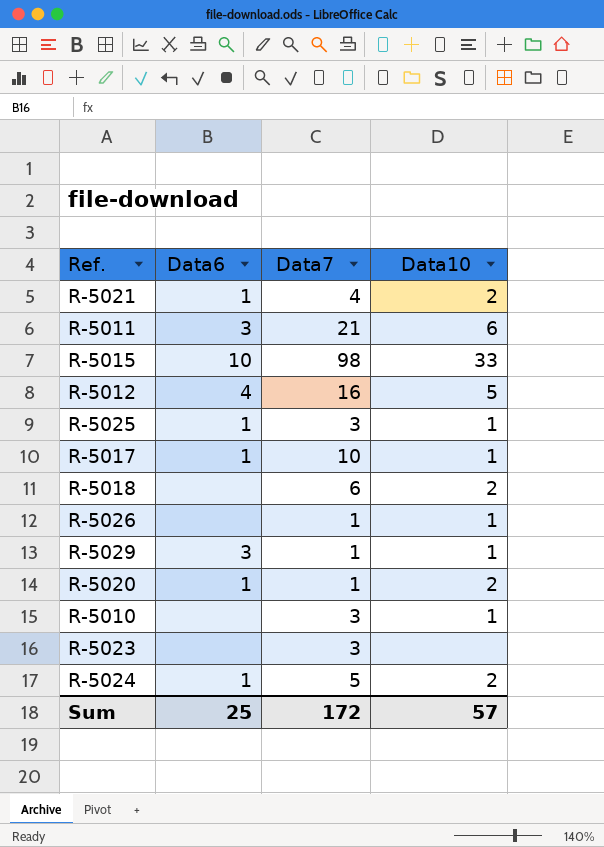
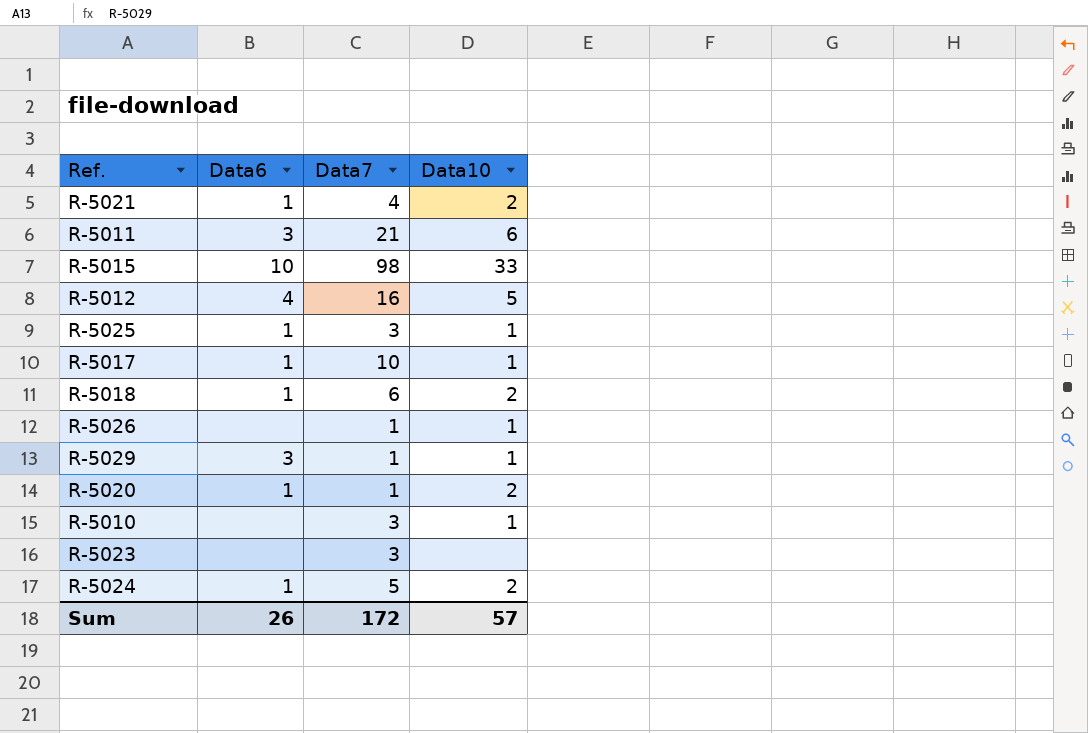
R-5018 | Data6: none -> 1
Sum | Data6: 25 -> 26

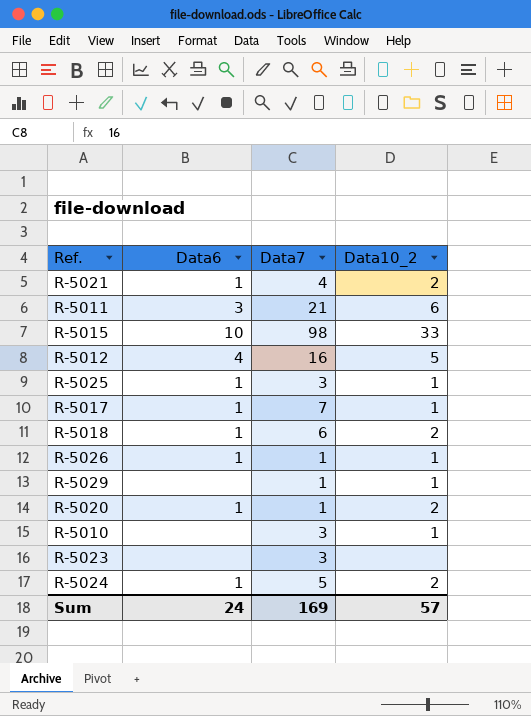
column name: Data10 -> Data10_2
R-5017 | Data7: 10 -> 7
R-5026 | Data6: none -> 1
R-5029 | Data6: 3 -> none
Sum | Data6: 26 -> 24
Sum | Data7: 172 -> 169

